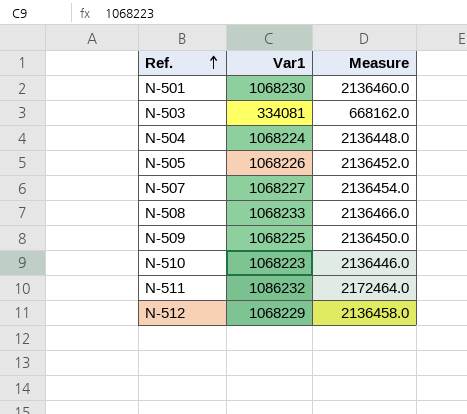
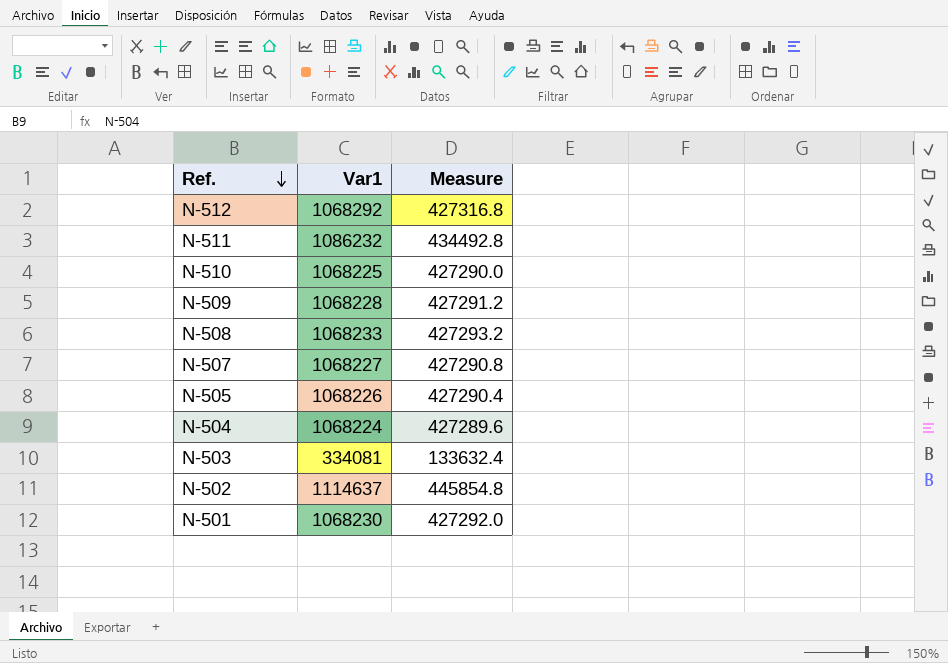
row order: Ref. ascending -> Ref. descending
column Measure | formula: [Var1] * 2 -> [Var1] * 0.4
N-512 | Var1: 1068229 -> 1068292
N-510 | Var1: 1068223 -> 1068225
N-509 | Var1: 1068225 -> 1068228
row N-502: none -> 1114637 | 445854.8

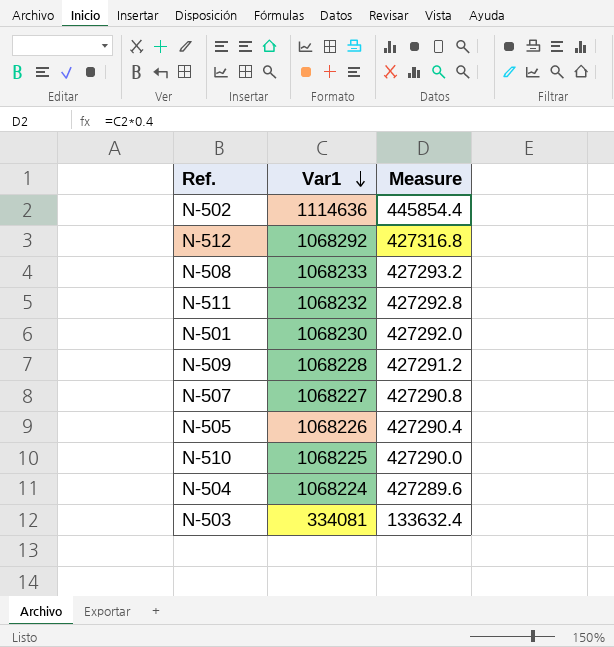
row order: Ref. descending -> Var1 descending
N-502 | Var1: 1114637 -> 1114636
N-502 | Measure: 445854.8 -> 445854.4
N-511 | Var1: 1086232 -> 1068232
N-511 | Measure: 434492.8 -> 427292.8

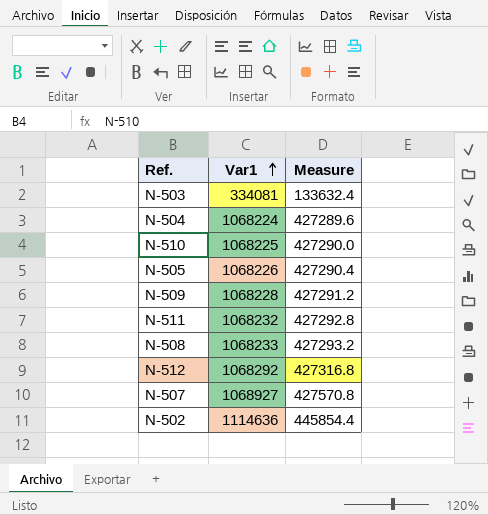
row order: Var1 descending -> Var1 ascending
row N-501: 1068230 | 427292.0 -> none
N-507 | Var1: 1068227 -> 1068927
N-507 | Measure: 427290.8 -> 427570.8

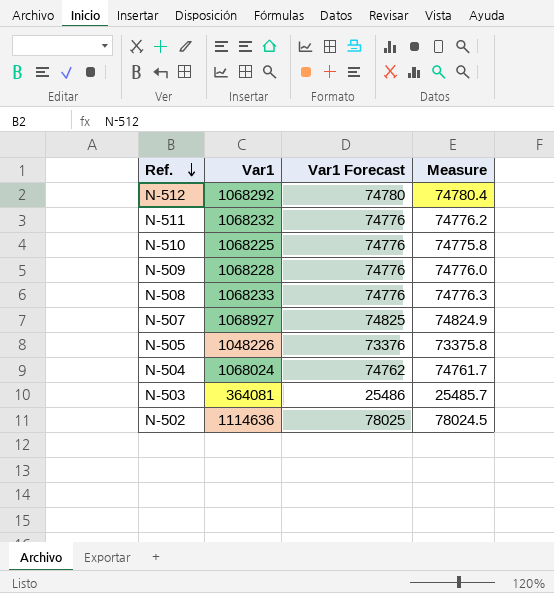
row order: Var1 ascending -> Ref. descending
column Var1 Forecast | formula: none -> [Var1] * 0.07
column Measure | formula: [Var1] * 0.4 -> [Var1] * 0.07
N-505 | Var1: 1068226 -> 1048226
N-504 | Var1: 1068224 -> 1068024
N-503 | Var1: 334081 -> 364081

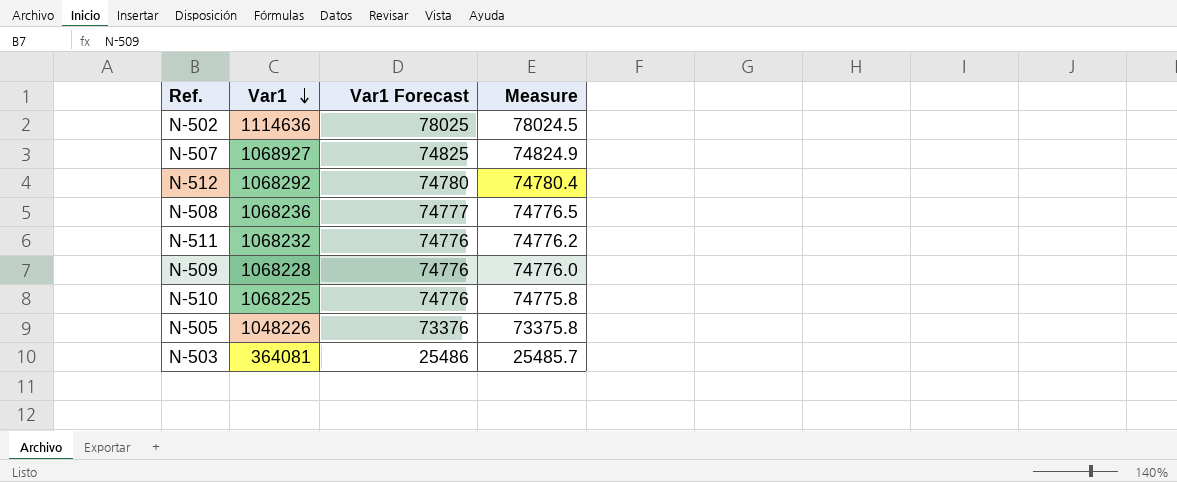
row order: Ref. descending -> Var1 descending
row N-504: 1068024 | 74762 | 74761.7 -> none
N-508 | Var1: 1068233 -> 1068236
N-508 | Var1 Forecast: 74776 -> 74777
N-508 | Measure: 74776.3 -> 74776.5

